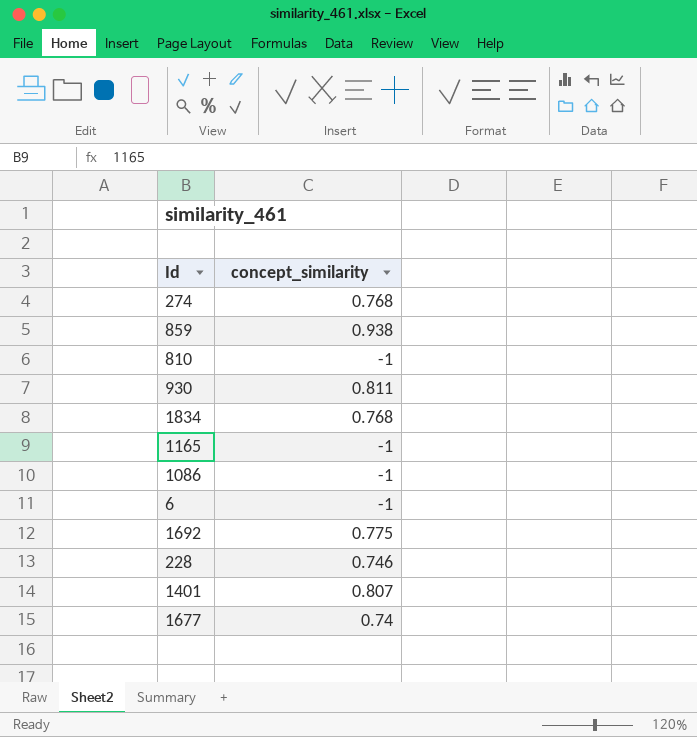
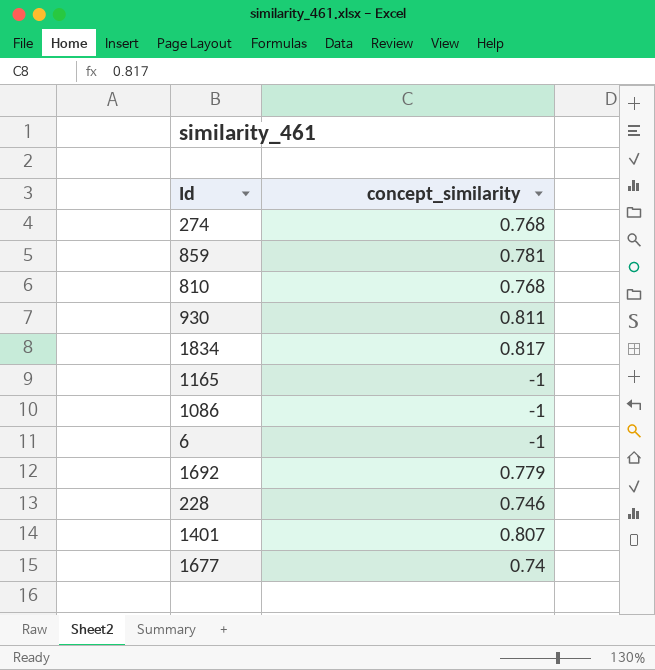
859 | concept_similarity: 0.938 -> 0.781
810 | concept_similarity: -1 -> 0.768
1834 | concept_similarity: 0.768 -> 0.817
1692 | concept_similarity: 0.775 -> 0.779

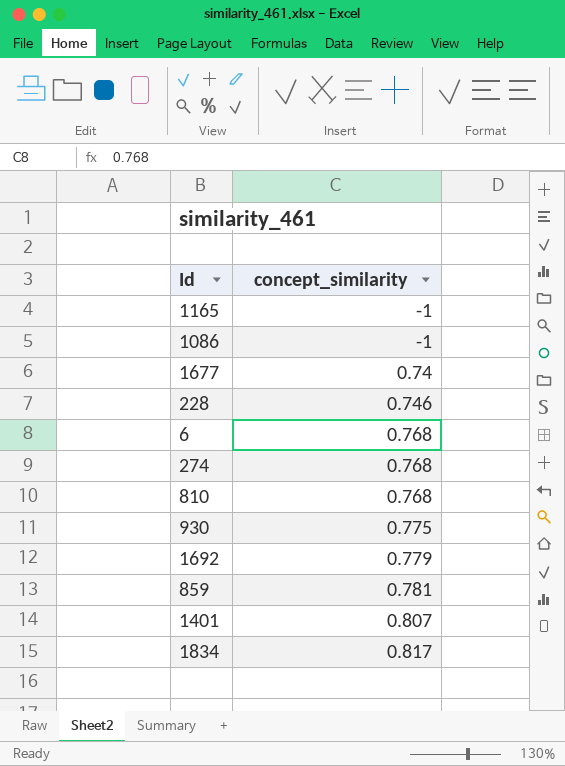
row order: none -> concept_similarity ascending
6 | concept_similarity: -1 -> 0.768
930 | concept_similarity: 0.811 -> 0.775

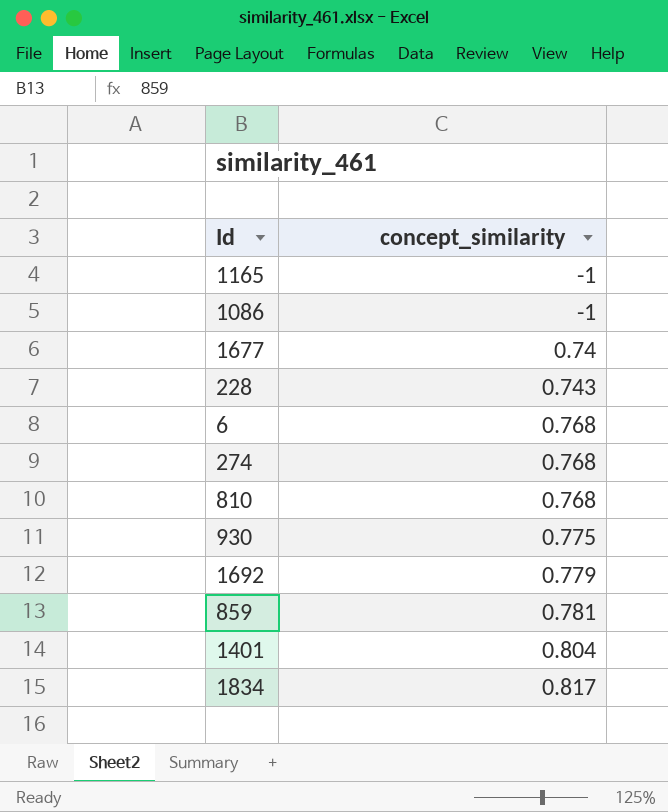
228 | concept_similarity: 0.746 -> 0.743
1401 | concept_similarity: 0.807 -> 0.804

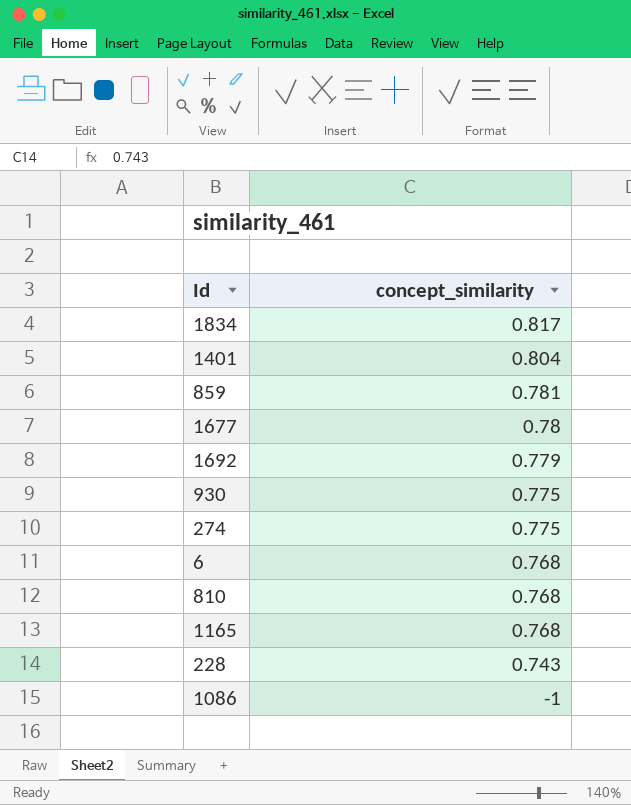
row order: concept_similarity ascending -> concept_similarity descending
1677 | concept_similarity: 0.74 -> 0.78
274 | concept_similarity: 0.768 -> 0.775
1165 | concept_similarity: -1 -> 0.768

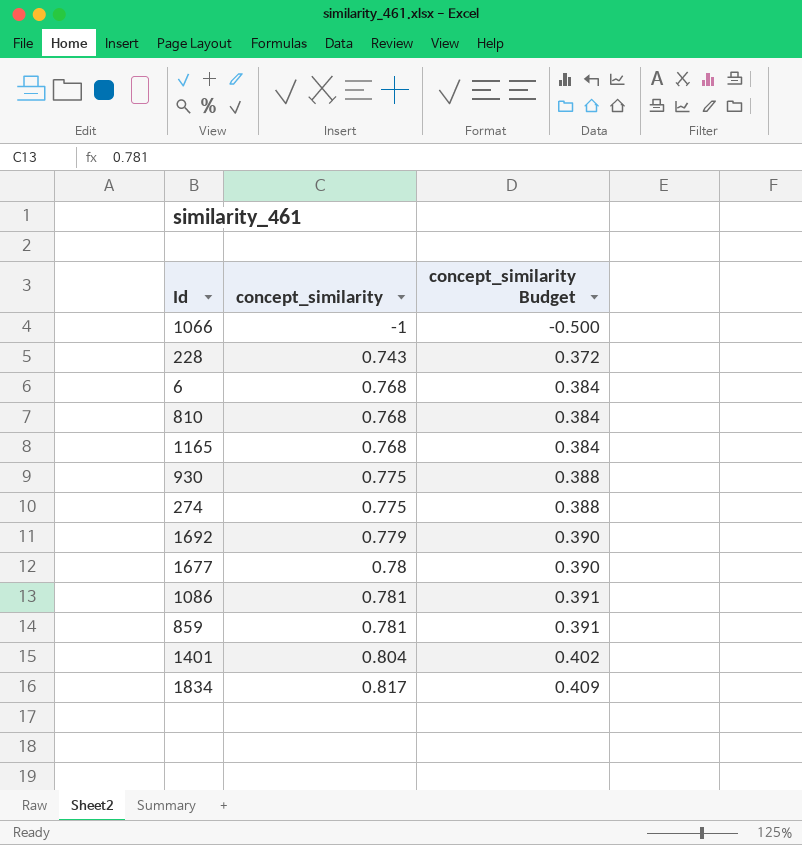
row order: concept_similarity descending -> concept_similarity ascending
column concept_similarity Budget | formula: none -> [concept_similarity] * 0.5
row 1066: none -> -1 | -0.500
1086 | concept_similarity: -1 -> 0.781

